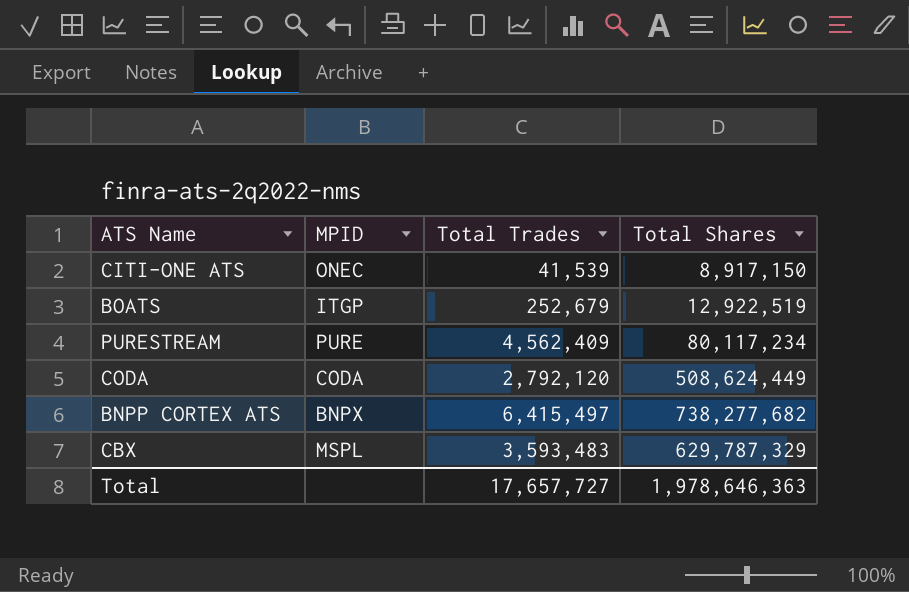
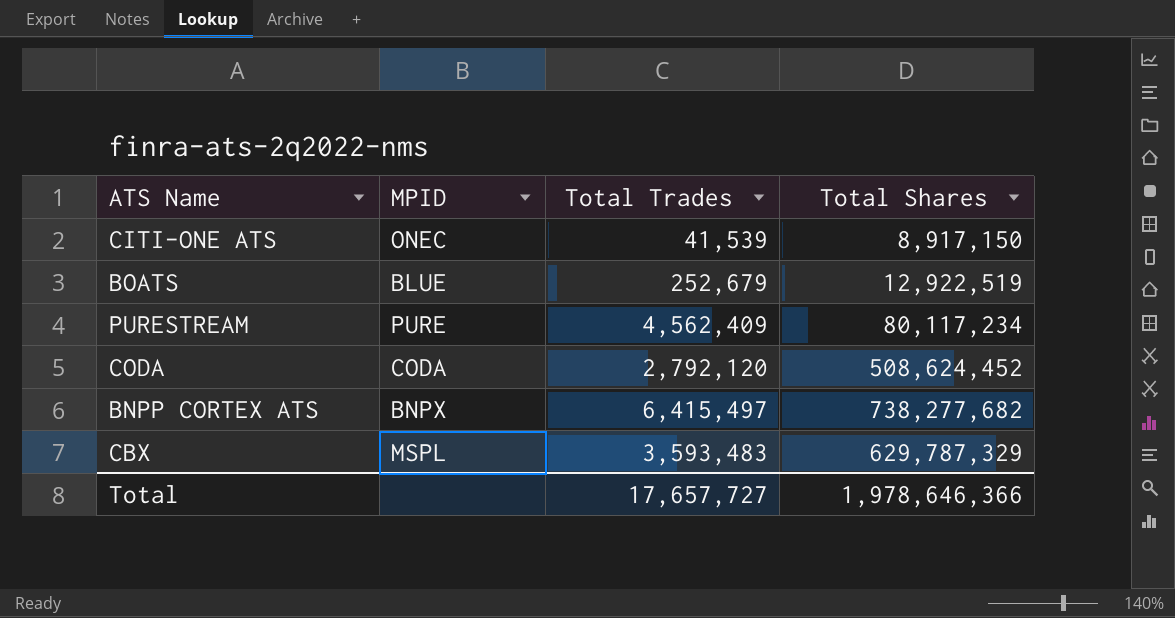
BOATS | MPID: ITGP -> BLUE
CODA | Total Shares: 508,624,449 -> 508,624,452
Total | Total Shares: 1,978,646,363 -> 1,978,646,366

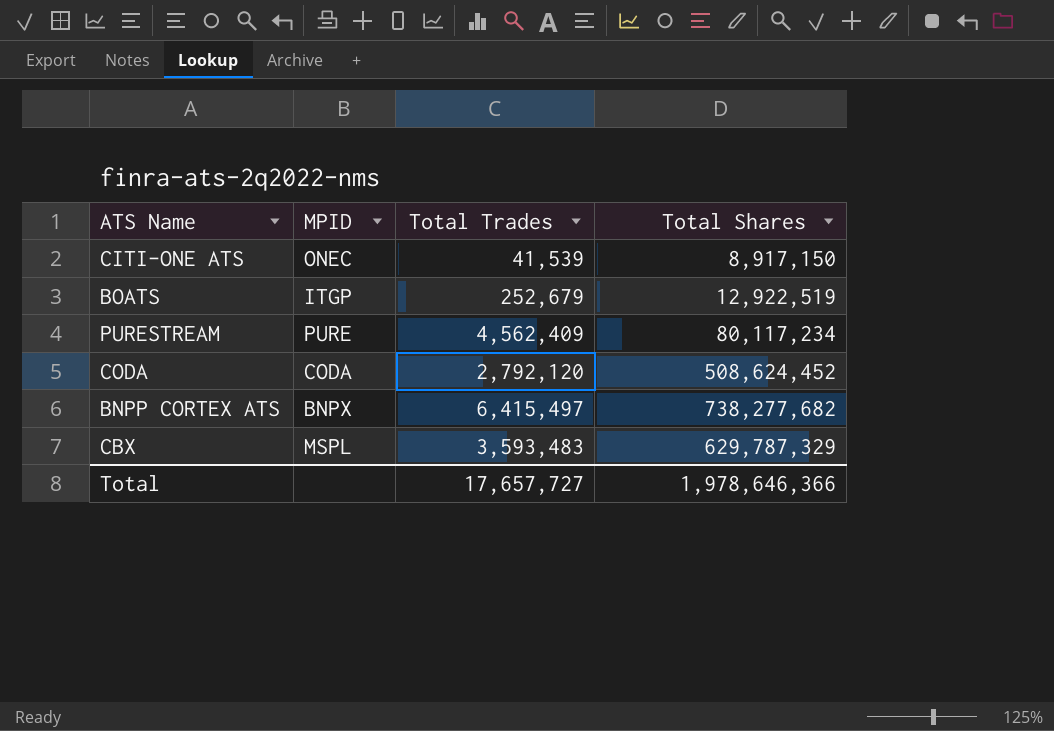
BOATS | MPID: BLUE -> ITGP

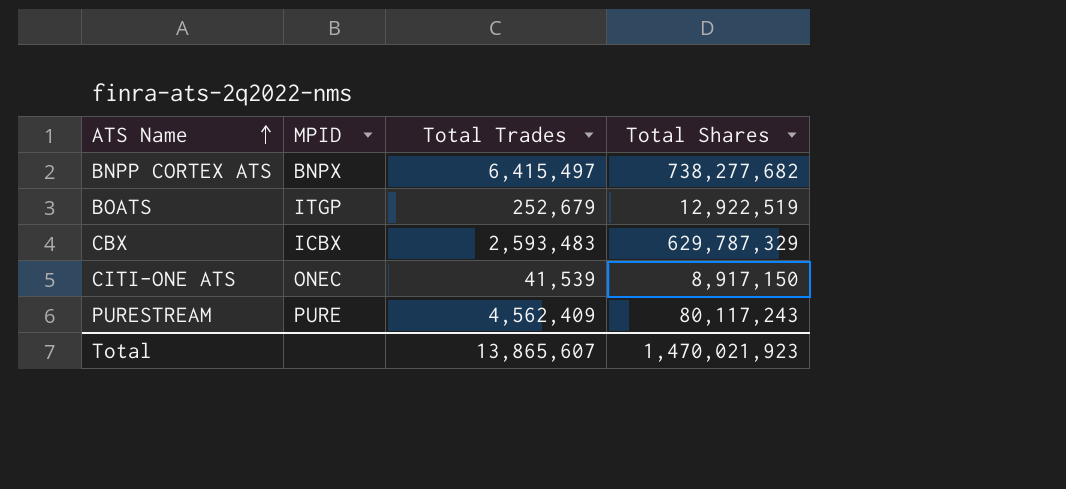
row order: none -> ATS Name ascending
row CODA: CODA | 2,792,120 | 508,624,452 -> none
CBX | MPID: MSPL -> ICBX
CBX | Total Trades: 3,593,483 -> 2,593,483
PURESTREAM | Total Shares: 80,117,234 -> 80,117,243
Total | Total Trades: 17,657,727 -> 13,865,607
Total | Total Shares: 1,978,646,366 -> 1,470,021,923

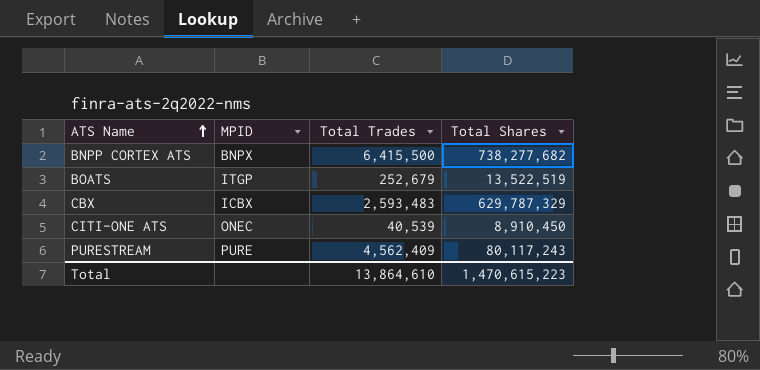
BNPP CORTEX ATS | Total Trades: 6,415,497 -> 6,415,500
BOATS | Total Shares: 12,922,519 -> 13,522,519
CITI-ONE ATS | Total Trades: 41,539 -> 40,539
CITI-ONE ATS | Total Shares: 8,917,150 -> 8,910,450
Total | Total Trades: 13,865,607 -> 13,864,610
Total | Total Shares: 1,470,021,923 -> 1,470,615,223

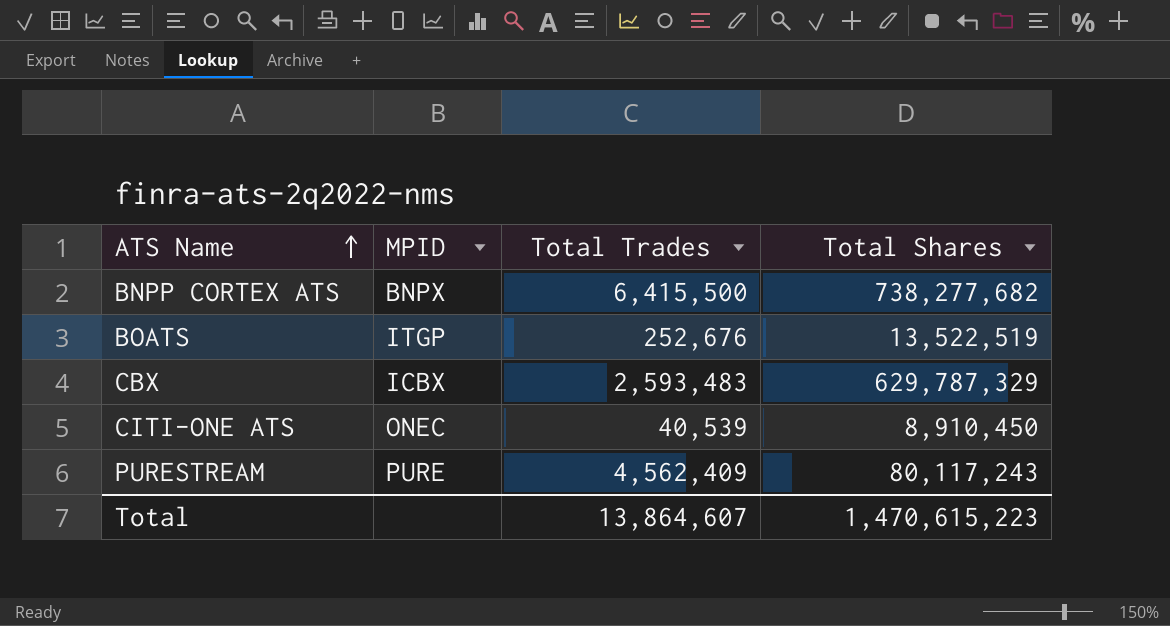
BOATS | Total Trades: 252,679 -> 252,676
Total | Total Trades: 13,864,610 -> 13,864,607

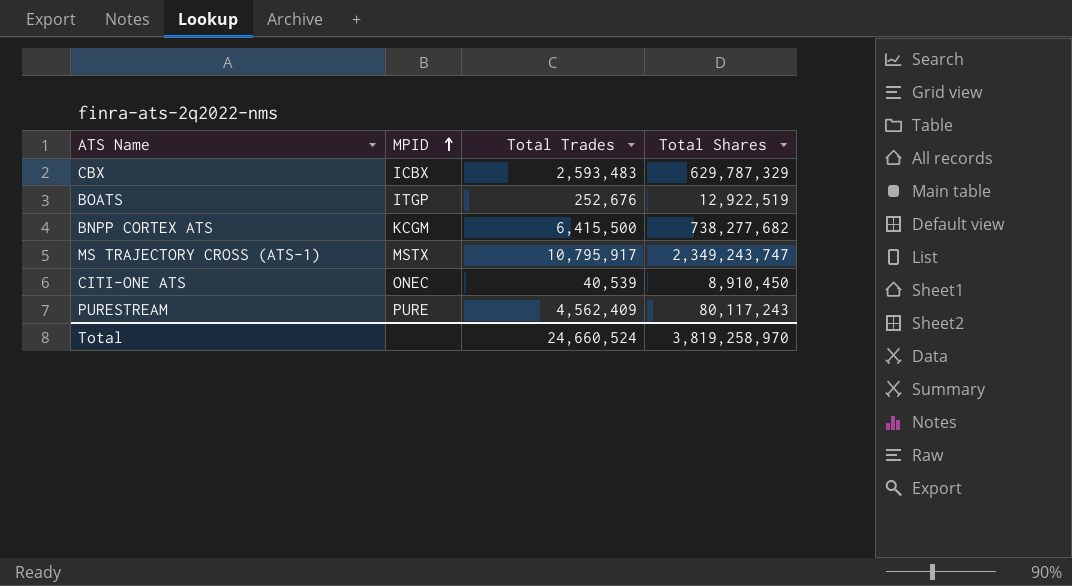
row order: ATS Name ascending -> MPID ascending
BOATS | Total Shares: 13,522,519 -> 12,922,519
BNPP CORTEX ATS | MPID: BNPX -> KCGM
row MS TRAJECTORY CROSS (ATS-1): none -> MSTX | 10,795,917 | 2,349,243,747
Total | Total Trades: 13,864,607 -> 24,660,524
Total | Total Shares: 1,470,615,223 -> 3,819,258,970

